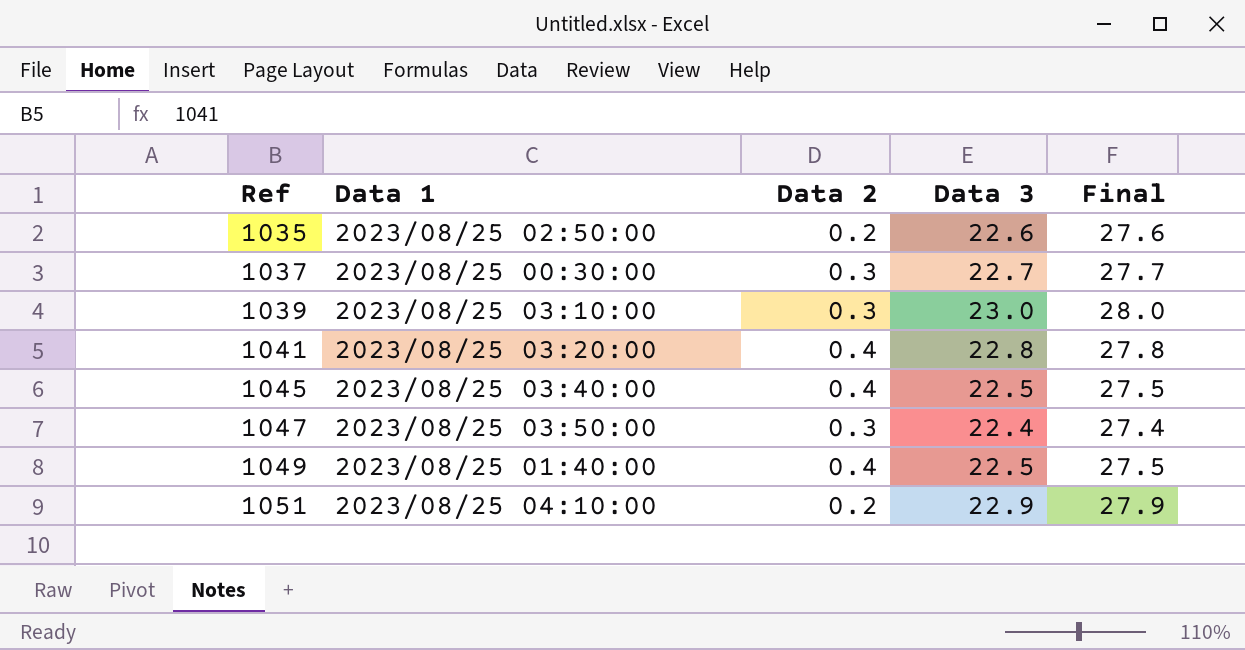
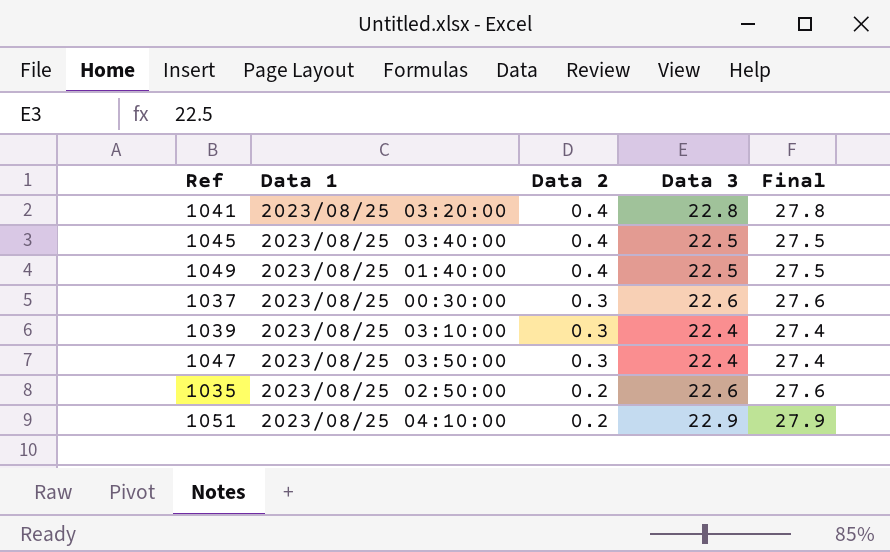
row order: Ref ascending -> Data 2 descending
1037 | Data 3: 22.7 -> 22.6
1037 | Final: 27.7 -> 27.6
1039 | Data 3: 23.0 -> 22.4
1039 | Final: 28.0 -> 27.4

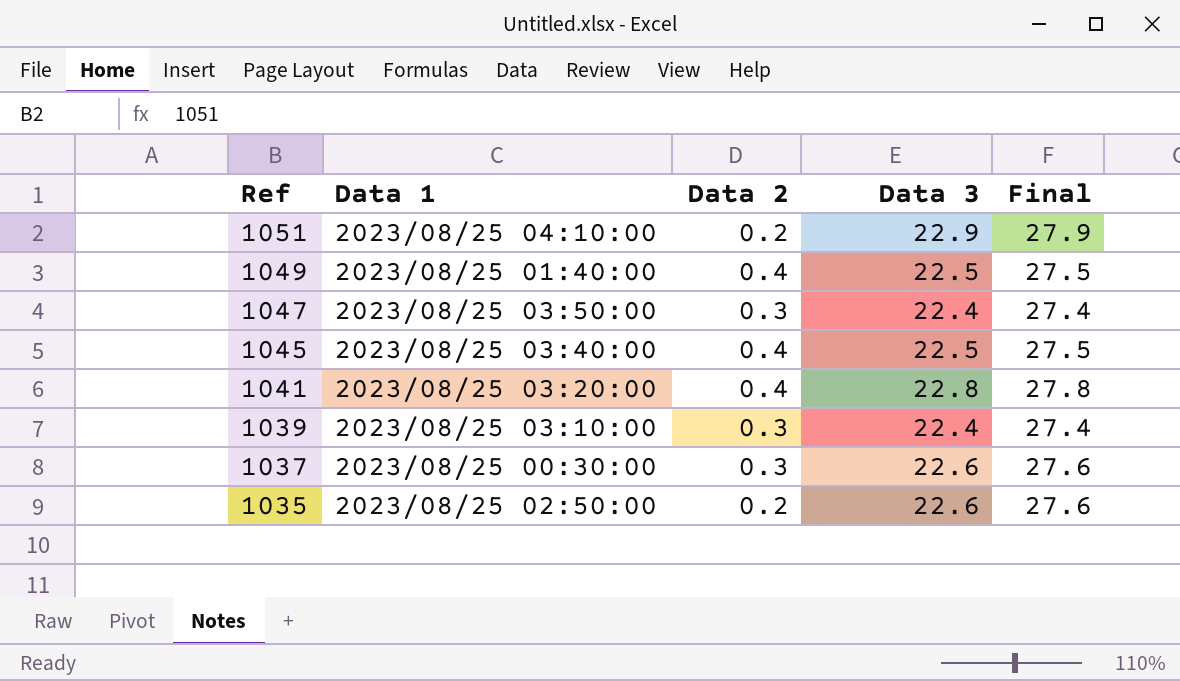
row order: Data 2 descending -> Ref descending

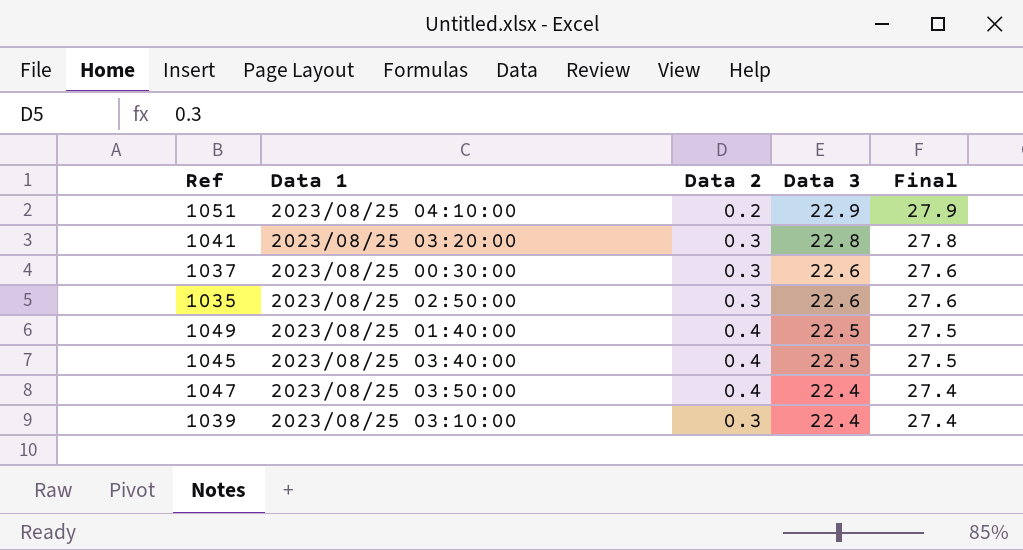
row order: Ref descending -> Data 3 descending
1041 | Data 2: 0.4 -> 0.3
1035 | Data 2: 0.2 -> 0.3
1047 | Data 2: 0.3 -> 0.4

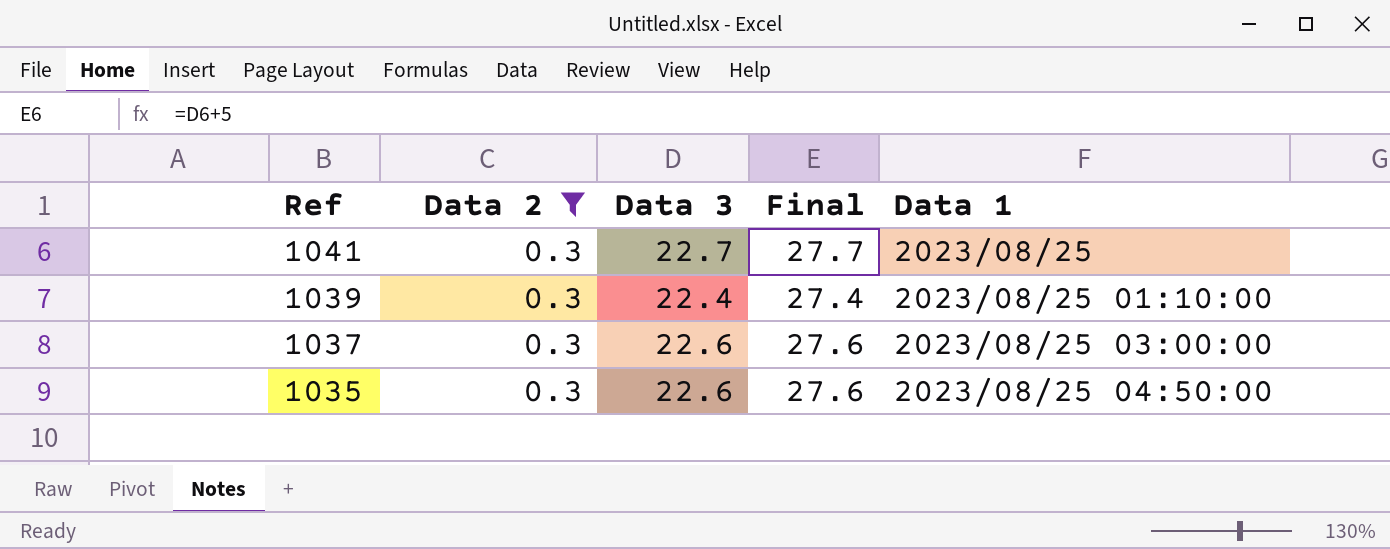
filter: none -> Data 2 = 0.3
row order: Data 3 descending -> Ref descending
column Data 1 | position: 2 -> 5
1041 | Data 3: 22.8 -> 22.7
1041 | Final: 27.8 -> 27.7
1041 | Data 1: 2023/08/25 03:20:00 -> 2023/08/25
1039 | Data 1: 2023/08/25 03:10:00 -> 2023/08/25 01:10:00
1037 | Data 1: 2023/08/25 00:30:00 -> 2023/08/25 03:00:00
1035 | Data 1: 2023/08/25 02:50:00 -> 2023/08/25 04:50:00

